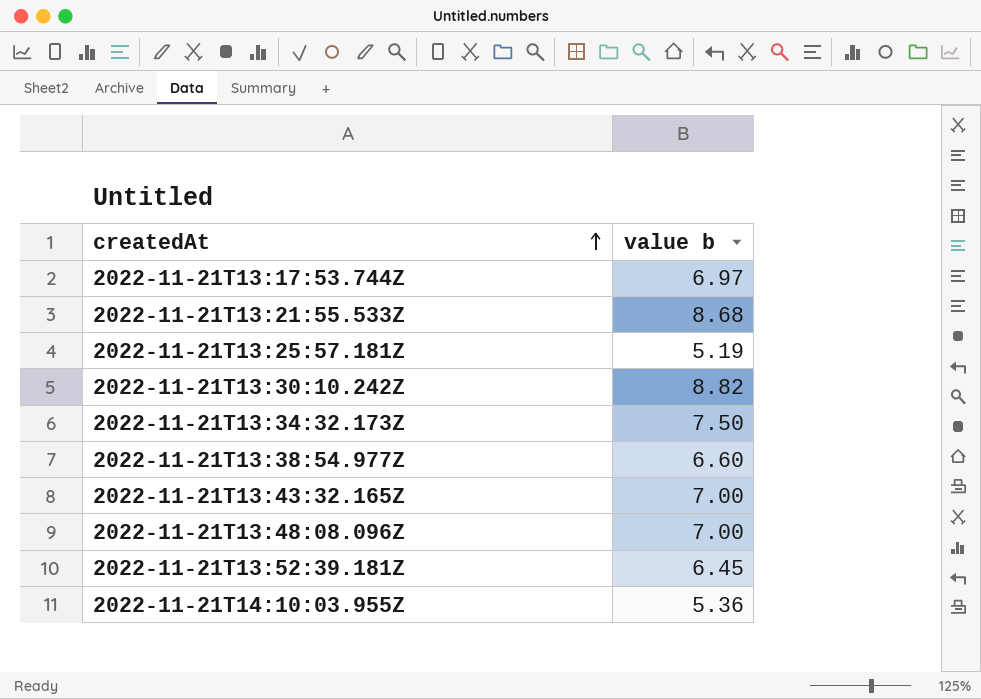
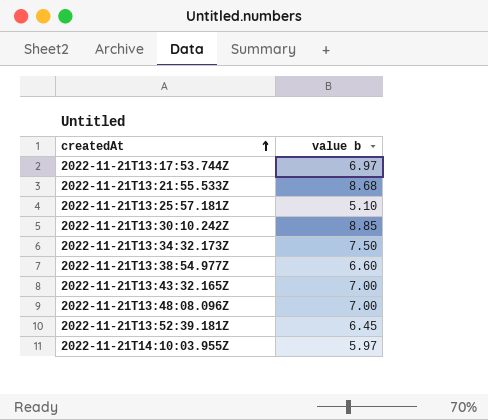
2022-11-21T13:25:57.181Z | value b: 5.19 -> 5.10
2022-11-21T13:30:10.242Z | value b: 8.82 -> 8.85
2022-11-21T14:10:03.955Z | value b: 5.36 -> 5.97

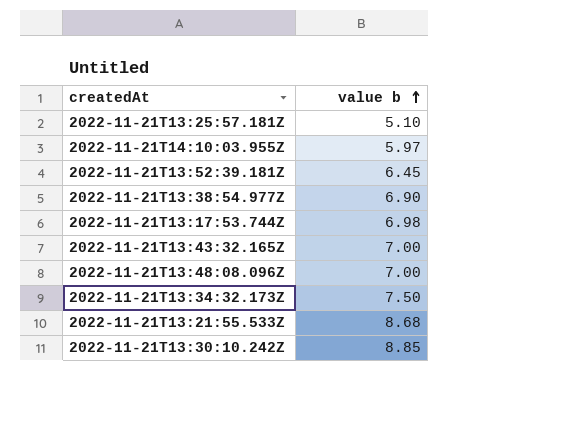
row order: createdAt ascending -> value b ascending
2022-11-21T13:38:54.977Z | value b: 6.60 -> 6.90
2022-11-21T13:17:53.744Z | value b: 6.97 -> 6.98

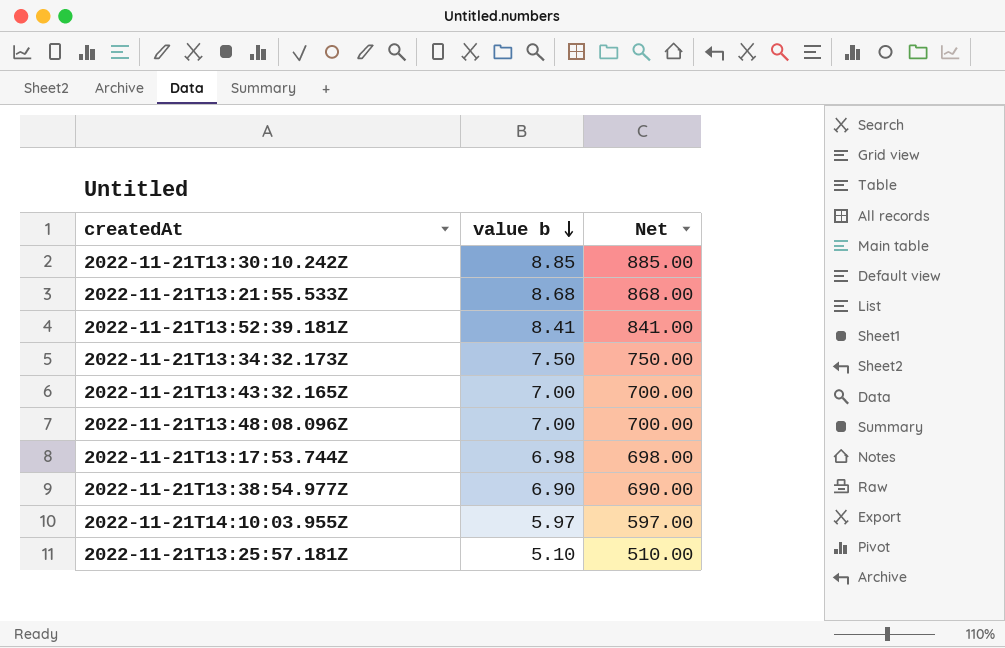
row order: value b ascending -> value b descending
column Net | formula: none -> [value b] * 100
2022-11-21T13:52:39.181Z | value b: 6.45 -> 8.41

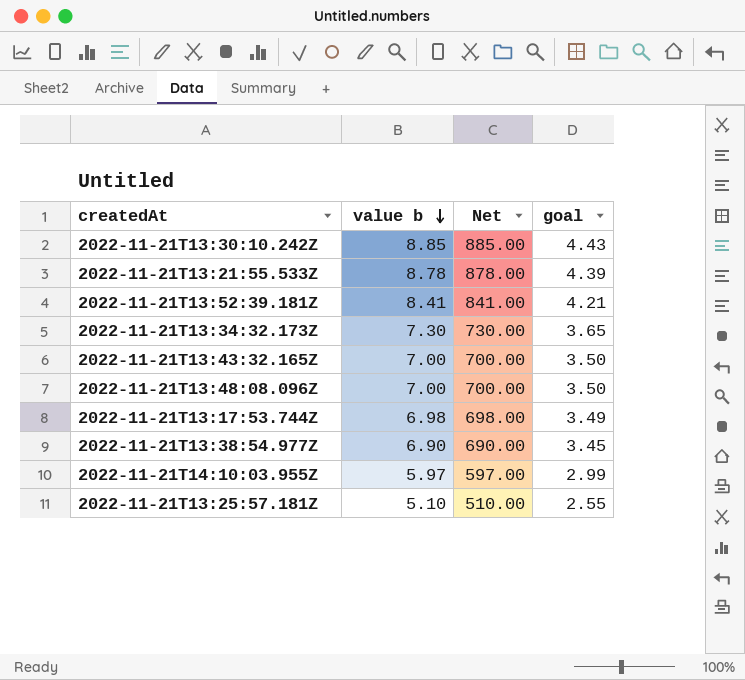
column goal | formula: none -> [value b] * 0.5
2022-11-21T13:21:55.533Z | value b: 8.68 -> 8.78
2022-11-21T13:21:55.533Z | Net: 868.00 -> 878.00
2022-11-21T13:34:32.173Z | value b: 7.50 -> 7.30
2022-11-21T13:34:32.173Z | Net: 750.00 -> 730.00

